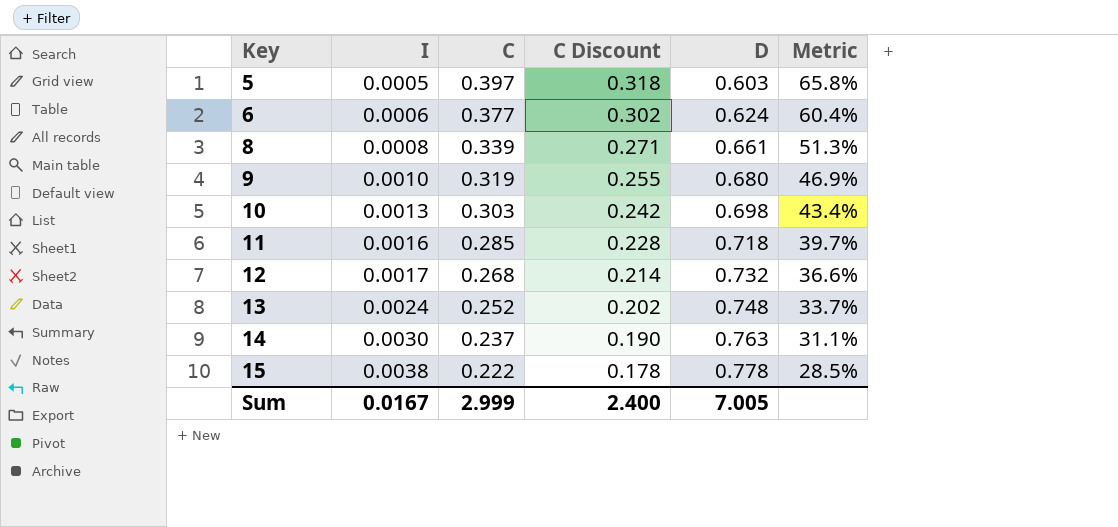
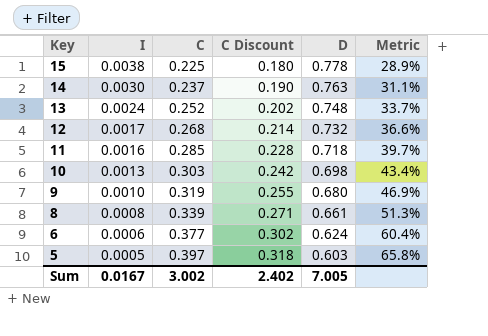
row order: Key ascending -> Key descending
15 | C: 0.222 -> 0.225
15 | C Discount: 0.178 -> 0.180
15 | Metric: 28.5% -> 28.9%
Sum | C: 2.999 -> 3.002
Sum | C Discount: 2.400 -> 2.402

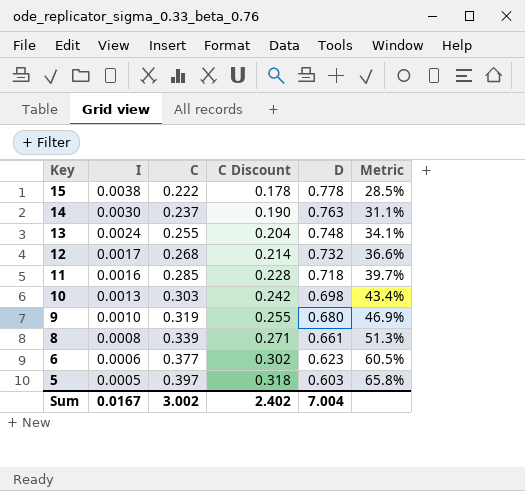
15 | C: 0.225 -> 0.222
15 | C Discount: 0.180 -> 0.178
15 | Metric: 28.9% -> 28.5%
13 | C: 0.252 -> 0.255
13 | C Discount: 0.202 -> 0.204
13 | Metric: 33.7% -> 34.1%
6 | D: 0.624 -> 0.623
6 | Metric: 60.4% -> 60.5%
Sum | D: 7.005 -> 7.004

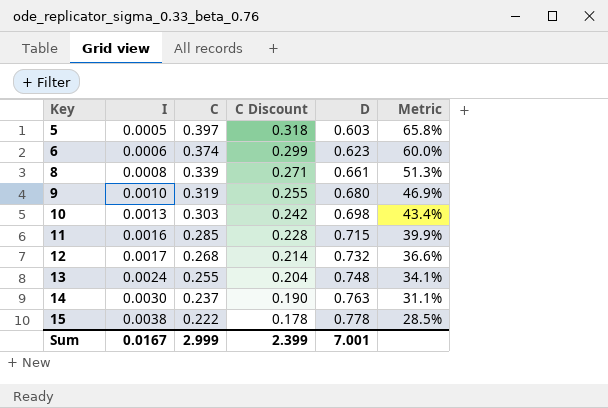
row order: Key descending -> Key ascending
6 | C: 0.377 -> 0.374
6 | C Discount: 0.302 -> 0.299
6 | Metric: 60.5% -> 60.0%
11 | D: 0.718 -> 0.715
11 | Metric: 39.7% -> 39.9%
Sum | C: 3.002 -> 2.999
Sum | C Discount: 2.402 -> 2.399
Sum | D: 7.004 -> 7.001

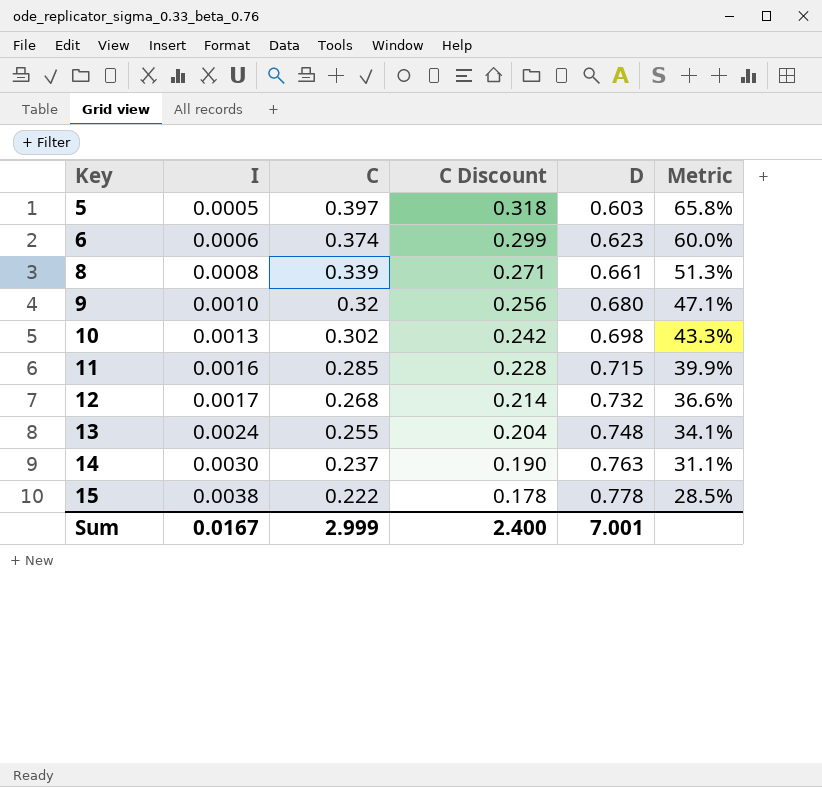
9 | C: 0.319 -> 0.32
9 | C Discount: 0.255 -> 0.256
9 | Metric: 46.9% -> 47.1%
10 | C: 0.303 -> 0.302
10 | Metric: 43.4% -> 43.3%
Sum | C Discount: 2.399 -> 2.400

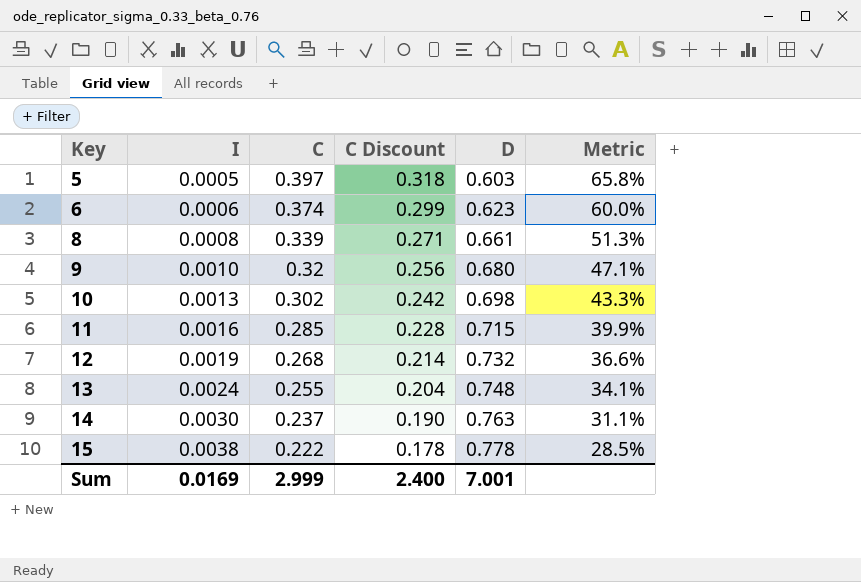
12 | I: 0.0017 -> 0.0019
Sum | I: 0.0167 -> 0.0169

